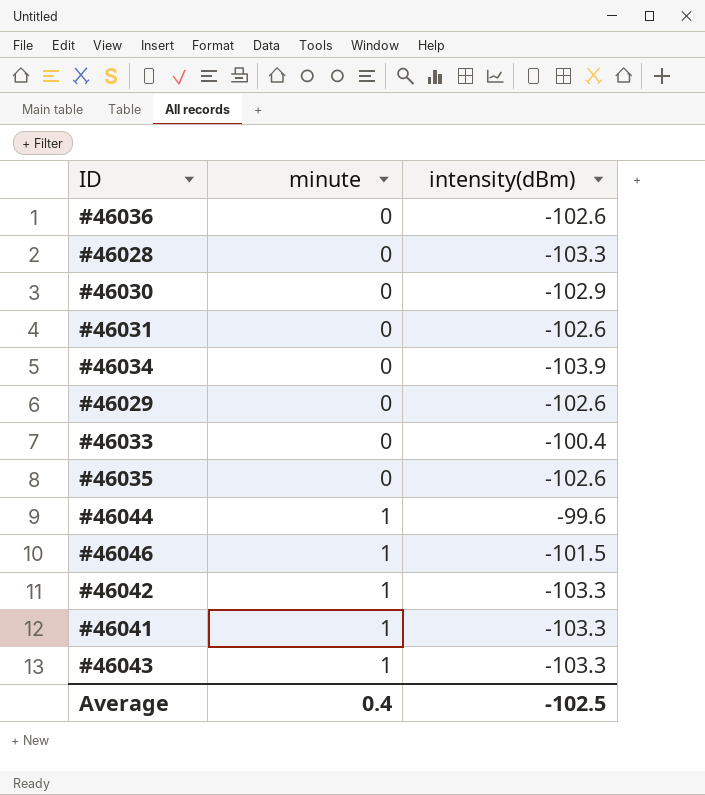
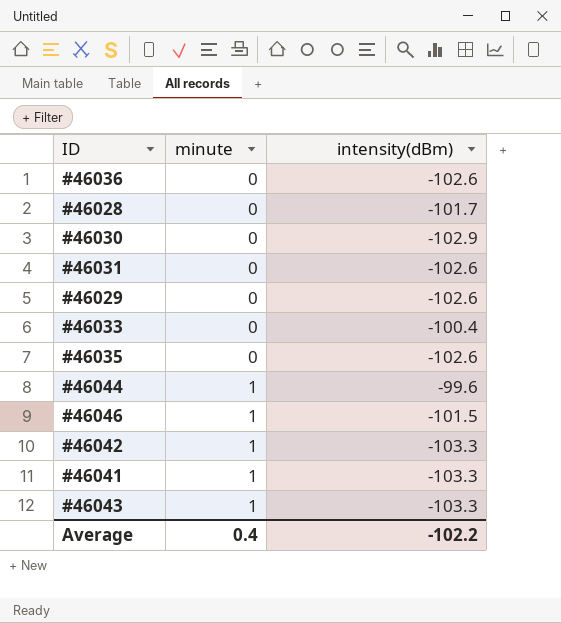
row #46034: 0 | -103.9 -> none
#46028 | intensity(dBm): -103.3 -> -101.7
Average | intensity(dBm): -102.5 -> -102.2

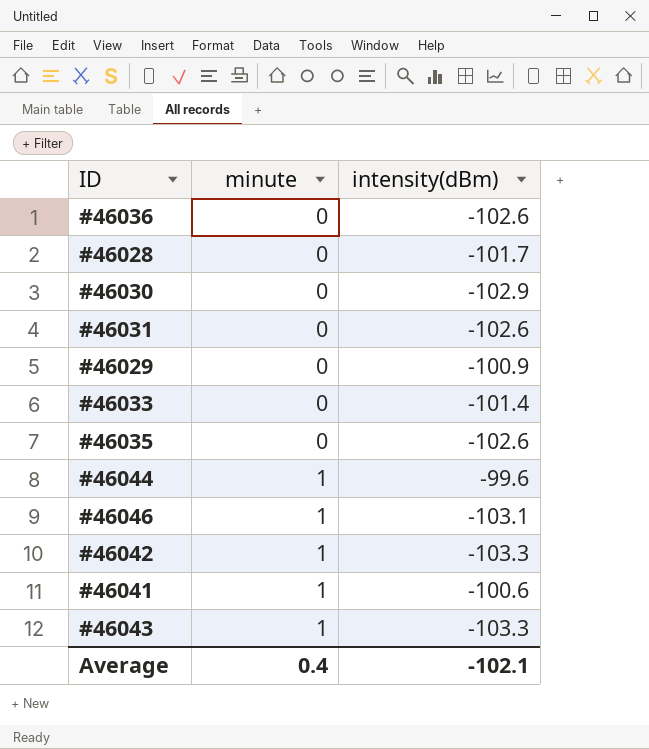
#46029 | intensity(dBm): -102.6 -> -100.9
#46033 | intensity(dBm): -100.4 -> -101.4
#46046 | intensity(dBm): -101.5 -> -103.1
#46041 | intensity(dBm): -103.3 -> -100.6
Average | intensity(dBm): -102.2 -> -102.1

